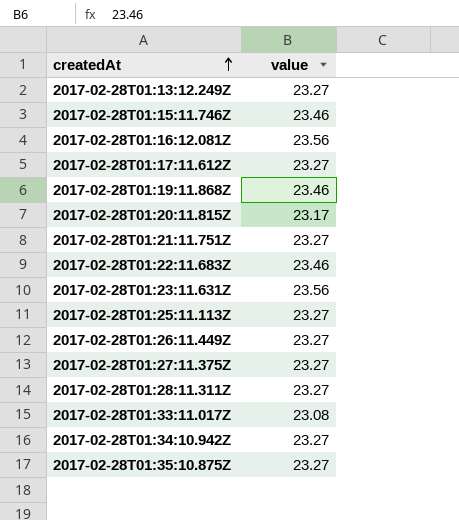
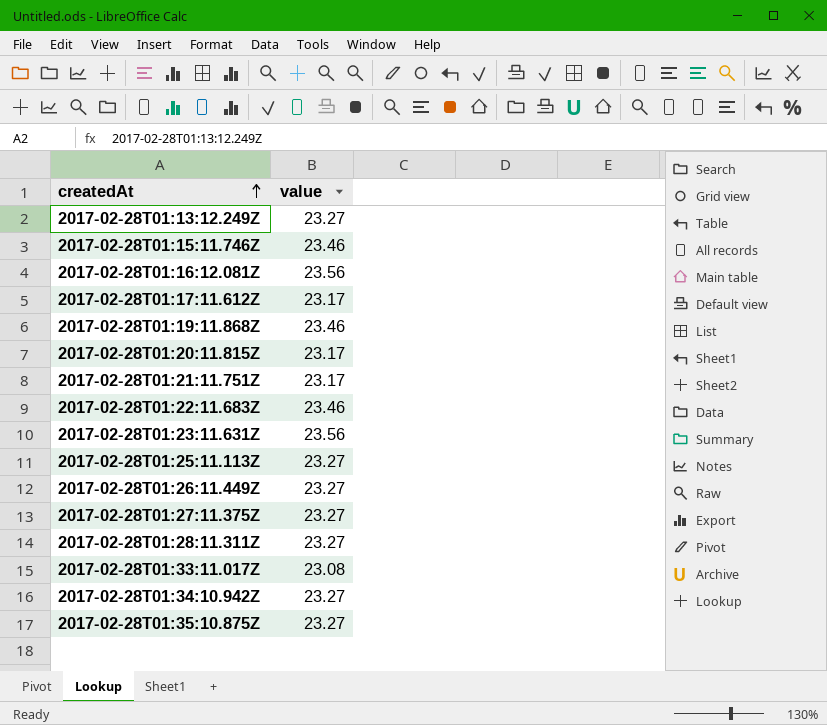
2017-02-28T01:17:11.612Z | value: 23.27 -> 23.17
2017-02-28T01:21:11.751Z | value: 23.27 -> 23.17

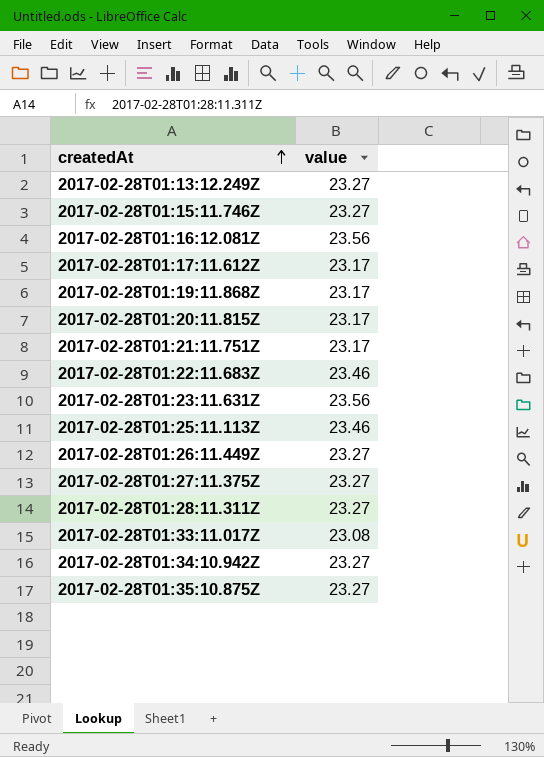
2017-02-28T01:15:11.746Z | value: 23.46 -> 23.27
2017-02-28T01:19:11.868Z | value: 23.46 -> 23.17
2017-02-28T01:25:11.113Z | value: 23.27 -> 23.46

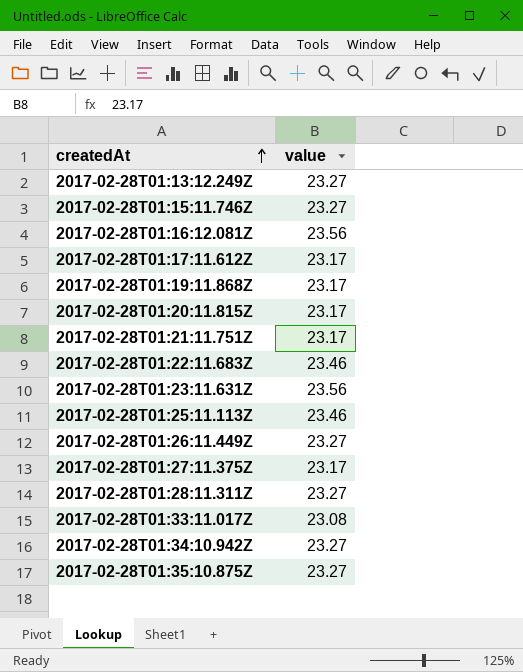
2017-02-28T01:27:11.375Z | value: 23.27 -> 23.17

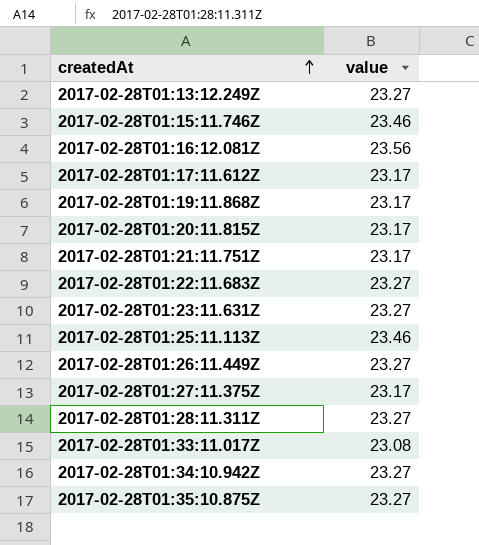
2017-02-28T01:15:11.746Z | value: 23.27 -> 23.46
2017-02-28T01:22:11.683Z | value: 23.46 -> 23.27
2017-02-28T01:23:11.631Z | value: 23.56 -> 23.27

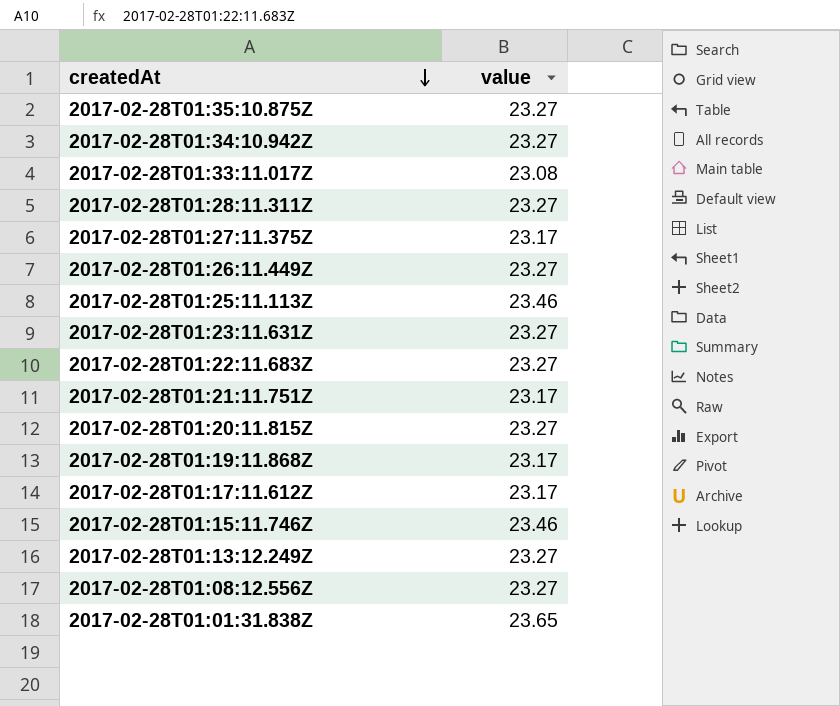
row order: createdAt ascending -> createdAt descending
row 2017-02-28T01:16:12.081Z: 23.56 -> none
2017-02-28T01:20:11.815Z | value: 23.17 -> 23.27
row 2017-02-28T01:08:12.556Z: none -> 23.27
row 2017-02-28T01:01:31.838Z: none -> 23.65

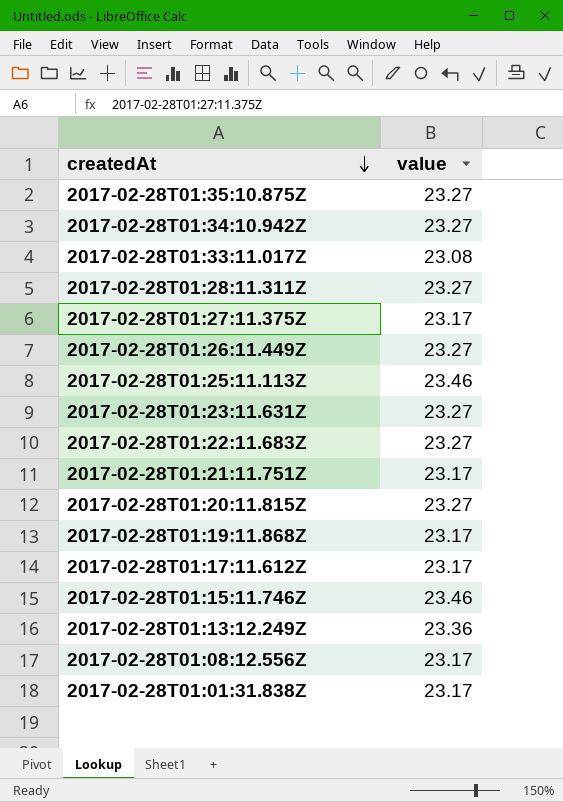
2017-02-28T01:13:12.249Z | value: 23.27 -> 23.36
2017-02-28T01:08:12.556Z | value: 23.27 -> 23.17
2017-02-28T01:01:31.838Z | value: 23.65 -> 23.17

